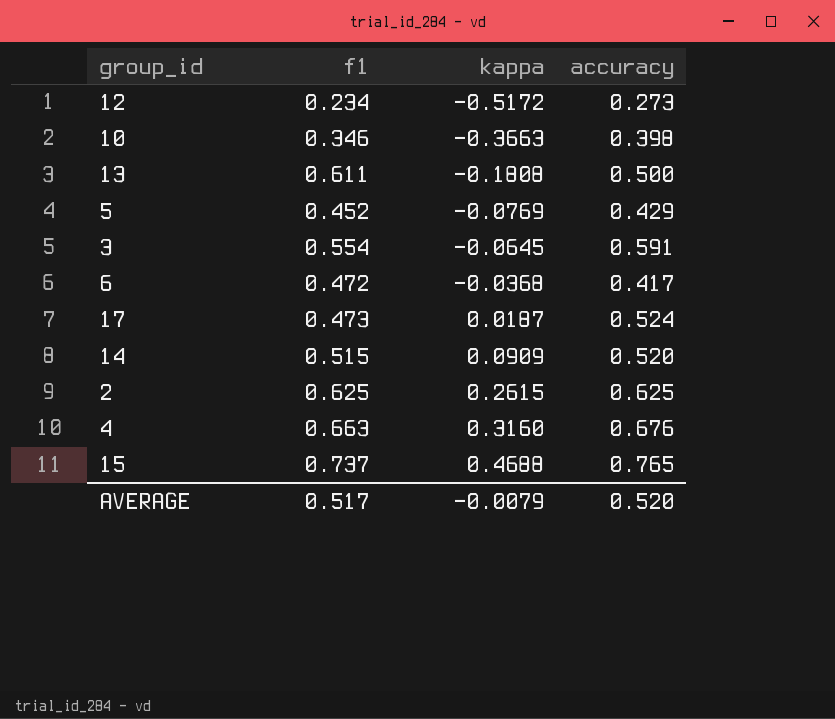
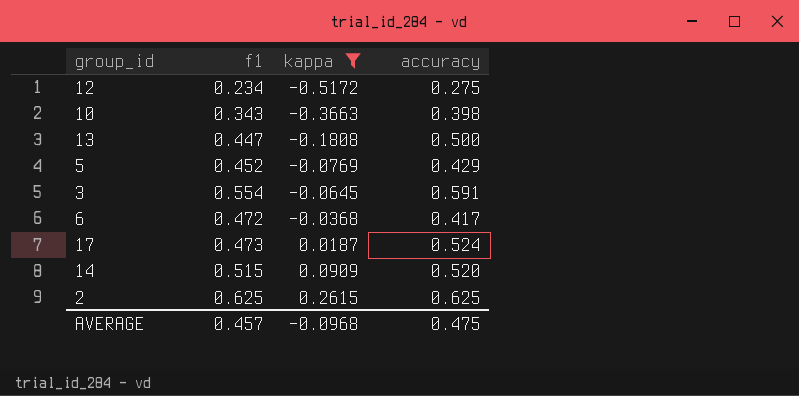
filter: none -> kappa <= 0.2615
12 | accuracy: 0.273 -> 0.275
10 | f1: 0.346 -> 0.343
13 | f1: 0.611 -> 0.447
AVERAGE | f1: 0.517 -> 0.457
AVERAGE | kappa: -0.0079 -> -0.0968
AVERAGE | accuracy: 0.520 -> 0.475

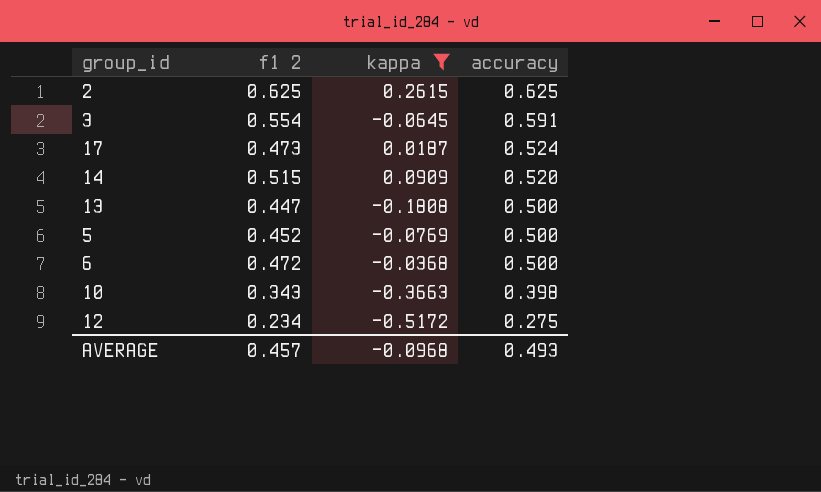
row order: kappa ascending -> accuracy descending
column name: f1 -> f1 2
5 | accuracy: 0.429 -> 0.500
6 | accuracy: 0.417 -> 0.500
AVERAGE | accuracy: 0.475 -> 0.493

